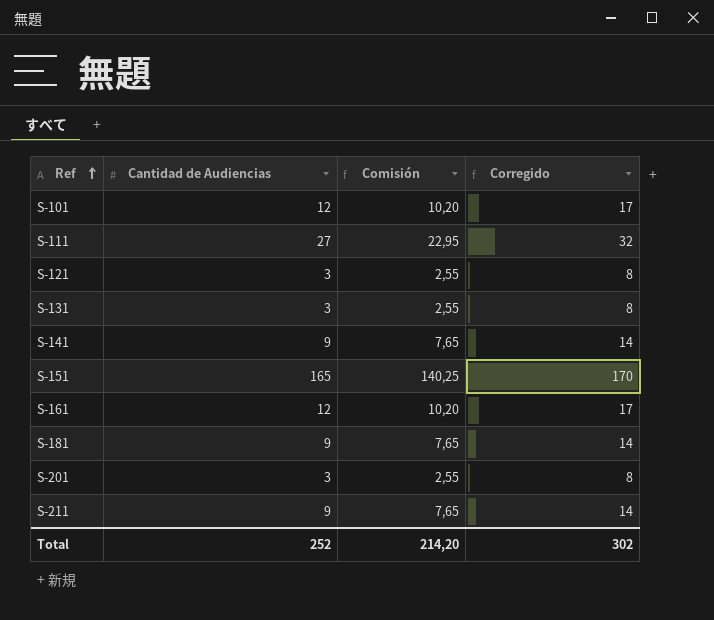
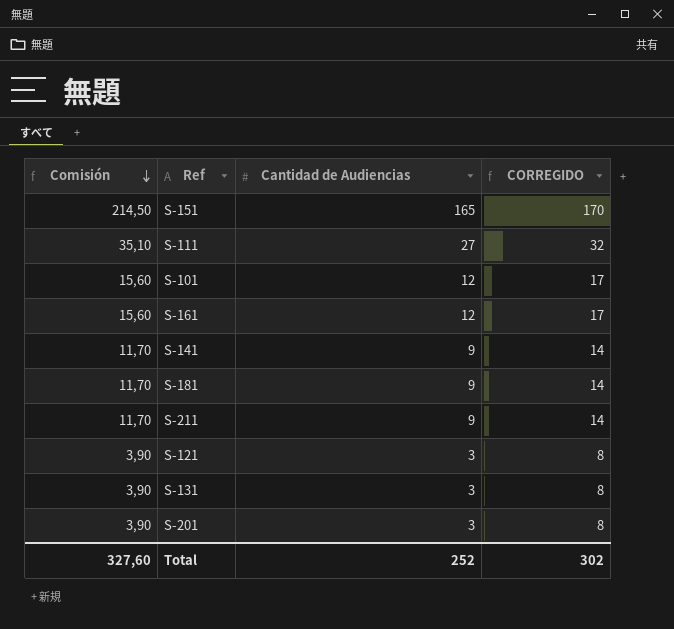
row order: Ref ascending -> Comisión descending
column Comisión | formula: [Cantidad de Audiencias] * 0,85 -> [Cantidad de Audiencias] * 1,3
column Comisión | position: 3 -> 1
column name: Corregido -> CORREGIDO
Total | Comisión: 214,20 -> 327,60

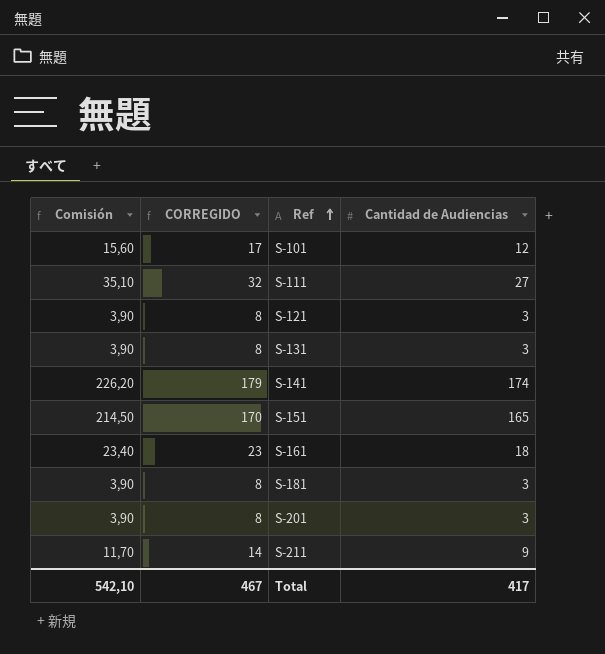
row order: Comisión descending -> Ref ascending
column CORREGIDO | position: 4 -> 2
S-141 | Comisión: 11,70 -> 226,20
S-141 | CORREGIDO: 14 -> 179
S-141 | Cantidad de Audiencias: 9 -> 174
S-161 | Comisión: 15,60 -> 23,40
S-161 | CORREGIDO: 17 -> 23
S-161 | Cantidad de Audiencias: 12 -> 18
S-181 | Comisión: 11,70 -> 3,90
S-181 | CORREGIDO: 14 -> 8
S-181 | Cantidad de Audiencias: 9 -> 3
Total | Comisión: 327,60 -> 542,10
Total | CORREGIDO: 302 -> 467
Total | Cantidad de Audiencias: 252 -> 417

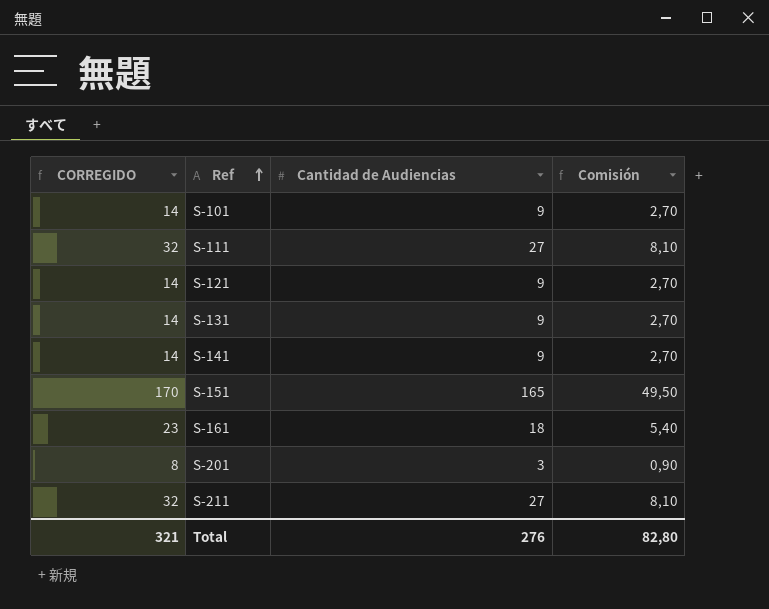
column Comisión | formula: [Cantidad de Audiencias] * 1,3 -> [Cantidad de Audiencias] * 0,3
column Comisión | position: 1 -> 4
row S-181: 3,90 | 8 | 3 -> none
S-101 | CORREGIDO: 17 -> 14
S-101 | Cantidad de Audiencias: 12 -> 9
S-121 | CORREGIDO: 8 -> 14
S-121 | Cantidad de Audiencias: 3 -> 9
S-131 | CORREGIDO: 8 -> 14
S-131 | Cantidad de Audiencias: 3 -> 9
S-141 | CORREGIDO: 179 -> 14
S-141 | Cantidad de Audiencias: 174 -> 9
S-211 | CORREGIDO: 14 -> 32
S-211 | Cantidad de Audiencias: 9 -> 27
Total | CORREGIDO: 467 -> 321
Total | Cantidad de Audiencias: 417 -> 276
Total | Comisión: 542,10 -> 82,80

